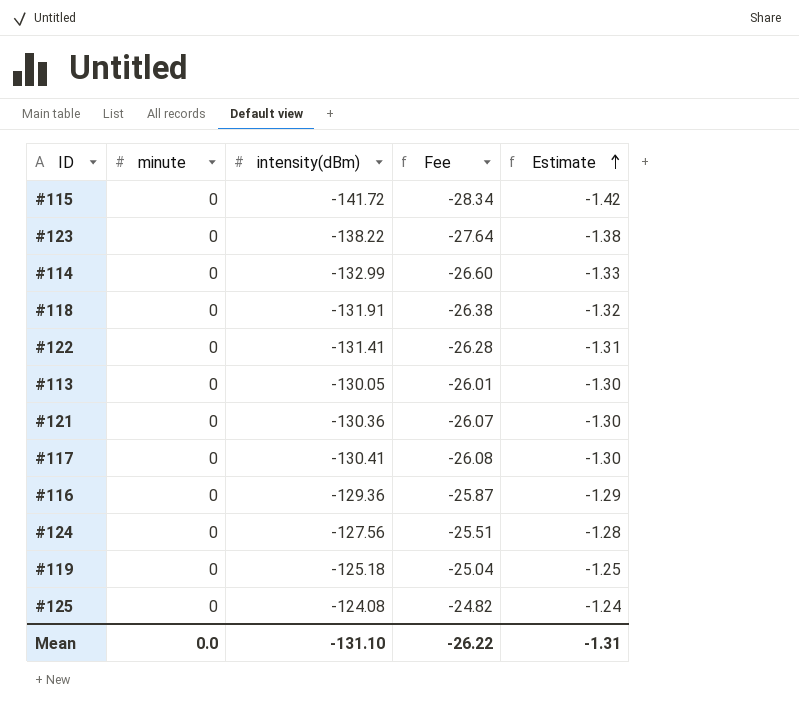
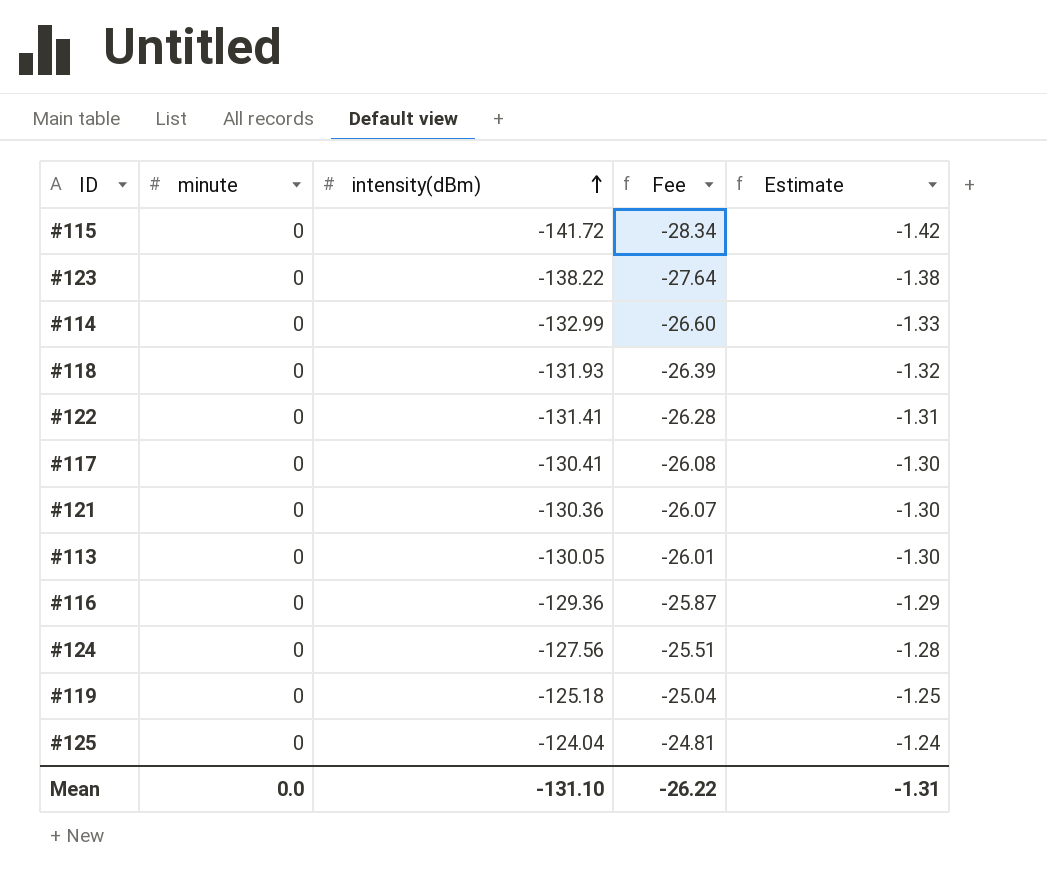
row order: Estimate ascending -> intensity(dBm) ascending
#118 | intensity(dBm): -131.91 -> -131.93
#118 | Fee: -26.38 -> -26.39
#125 | intensity(dBm): -124.08 -> -124.04
#125 | Fee: -24.82 -> -24.81

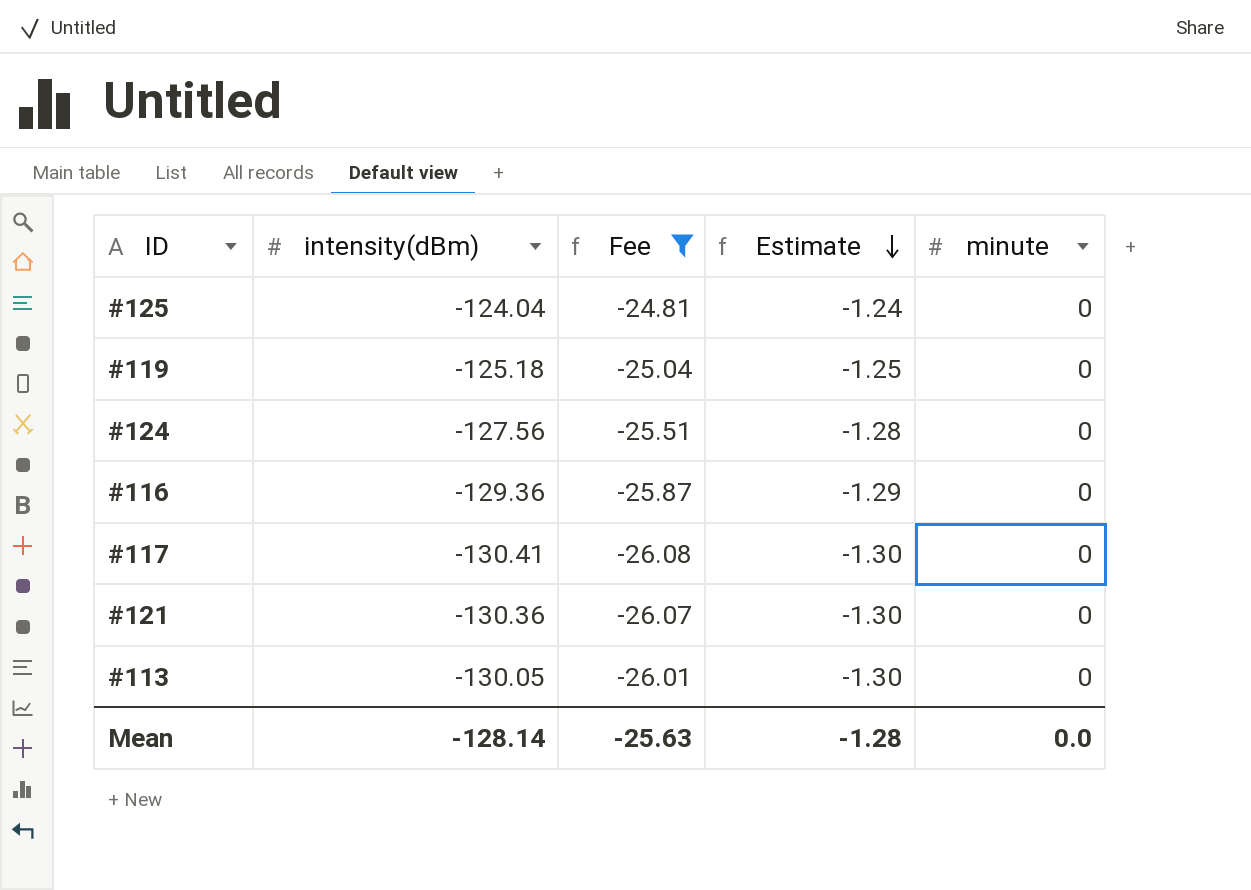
filter: none -> Fee >= -26.08
row order: intensity(dBm) ascending -> Estimate descending
column minute | position: 2 -> 5
Mean | intensity(dBm): -131.10 -> -128.14
Mean | Fee: -26.22 -> -25.63
Mean | Estimate: -1.31 -> -1.28

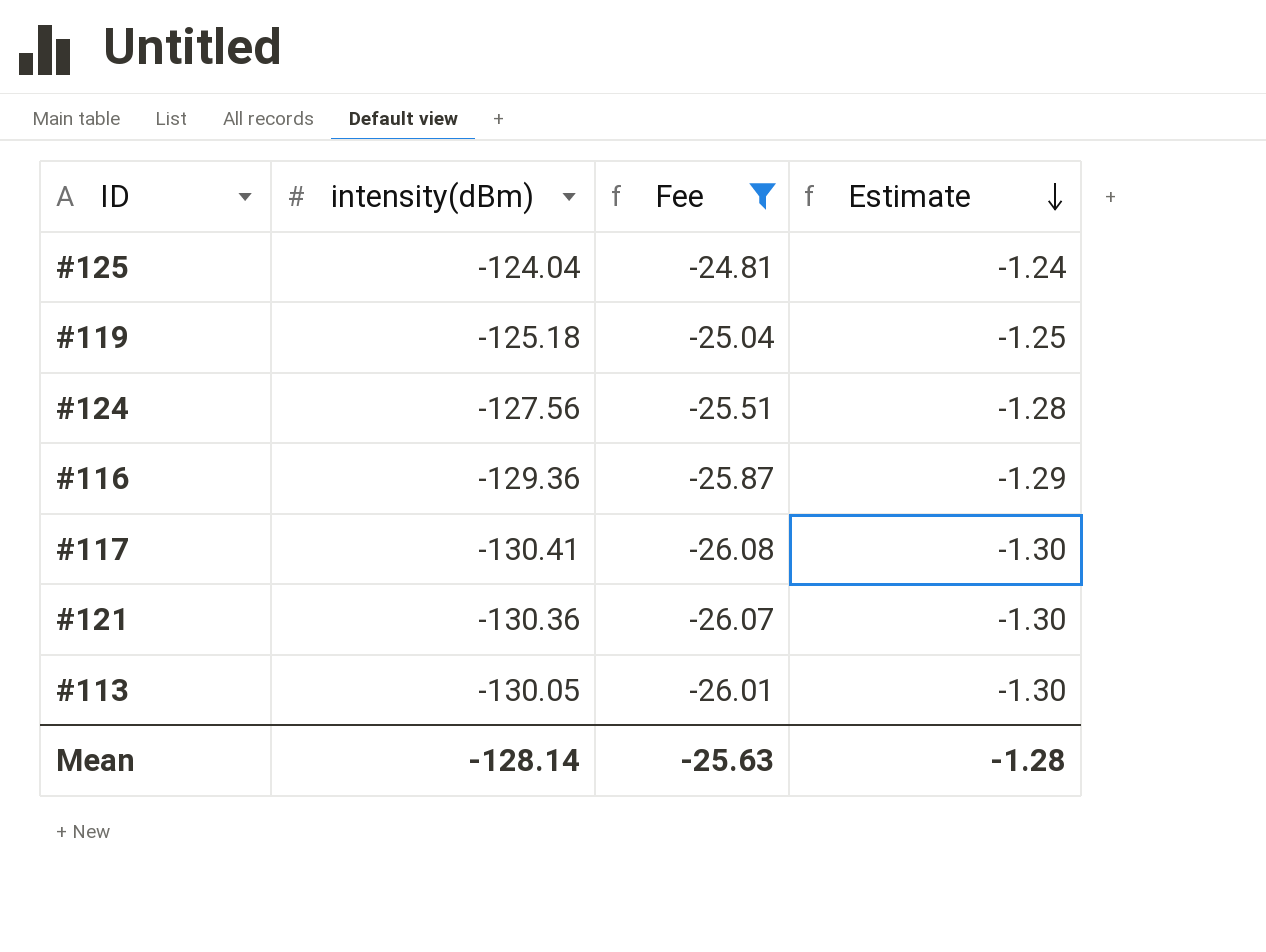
column minute | position: 5 -> none

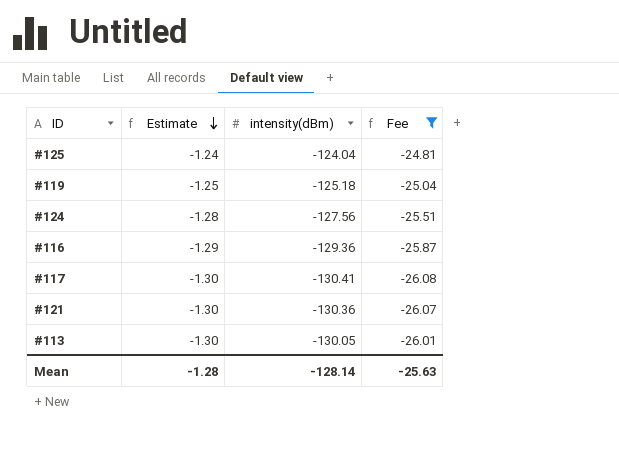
column Estimate | position: 4 -> 2

